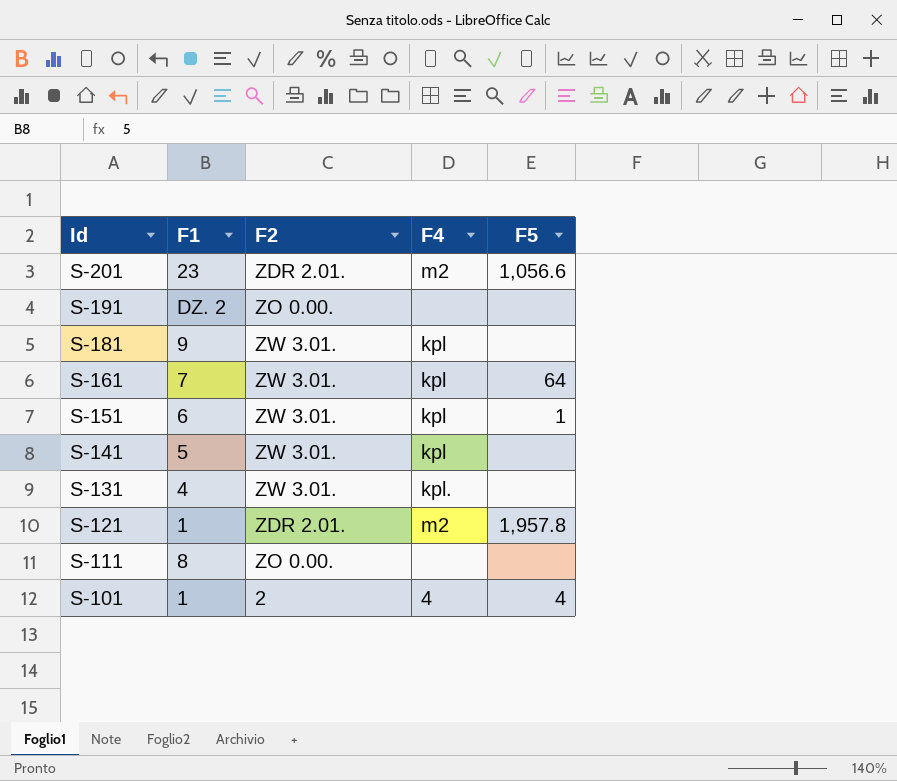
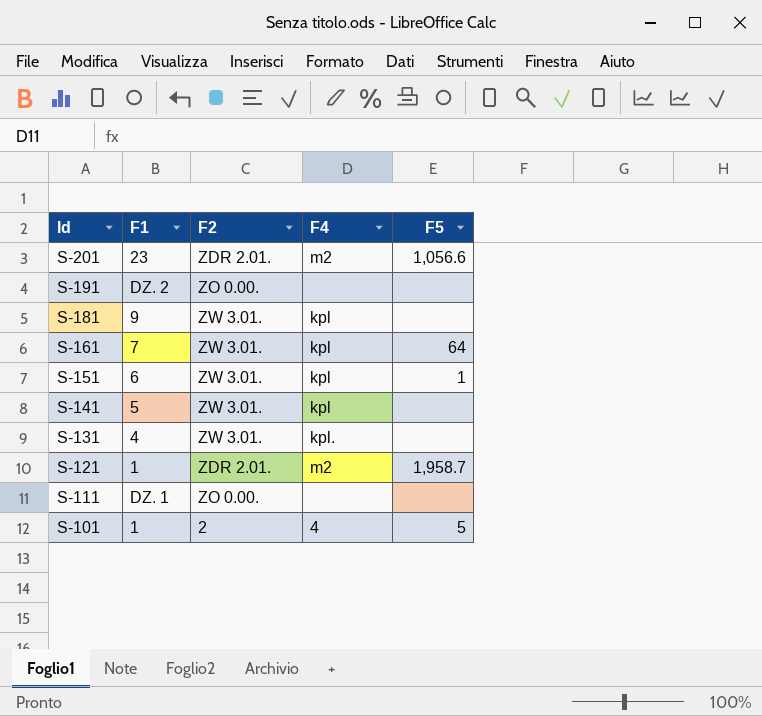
S-121 | F5: 1,957.8 -> 1,958.7
S-111 | F1: 8 -> DZ. 1
S-101 | F5: 4 -> 5

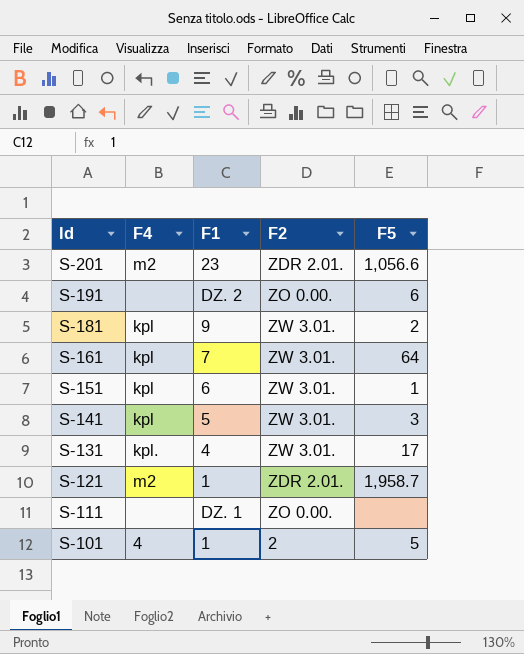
column F4 | position: 4 -> 2
S-191 | F5: none -> 6
S-181 | F5: none -> 2
S-141 | F5: none -> 3
S-131 | F5: none -> 17

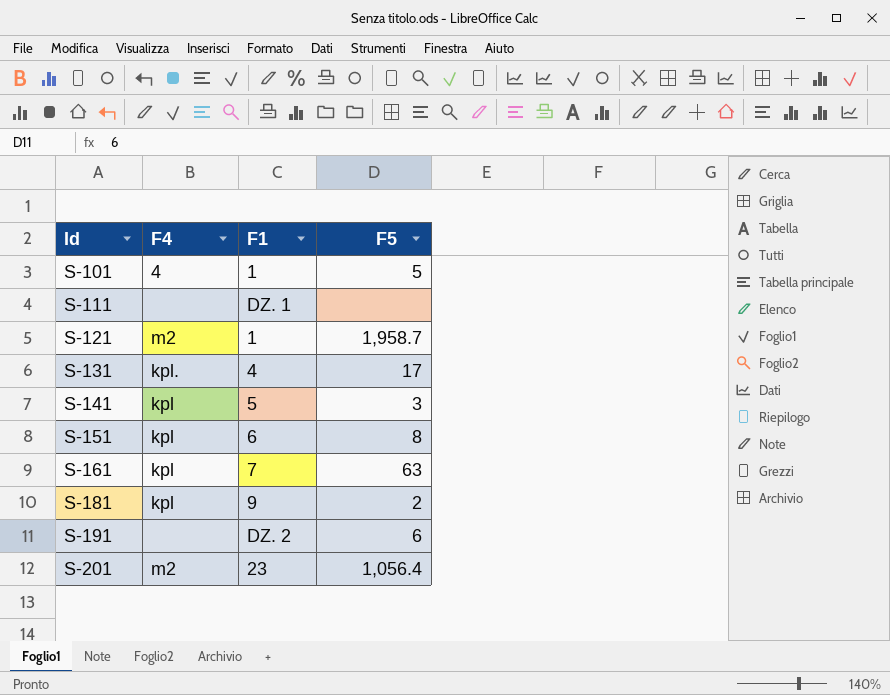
row order: Id descending -> Id ascending
column F2 | position: 4 -> none
S-151 | F5: 1 -> 8
S-161 | F5: 64 -> 63
S-201 | F5: 1,056.6 -> 1,056.4

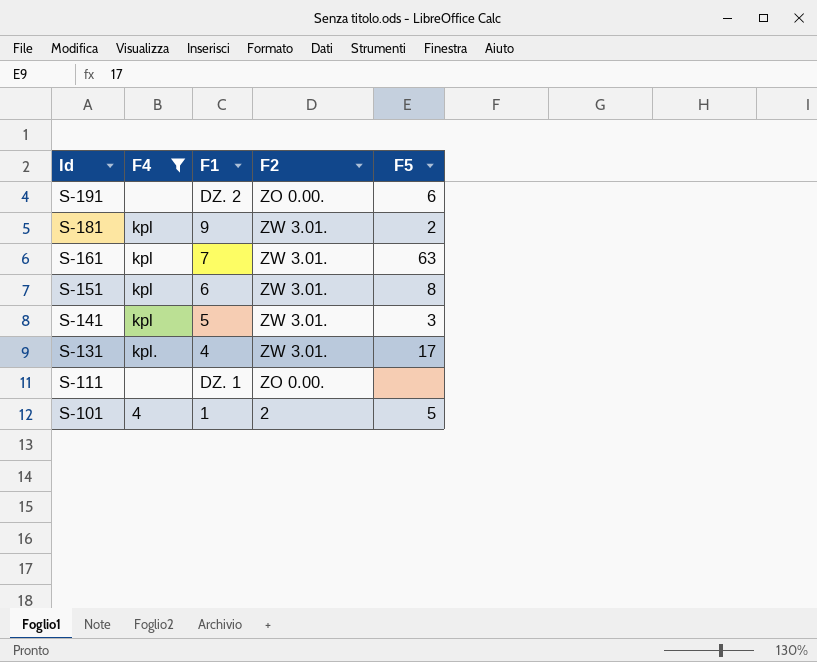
filter: none -> F4 != m2
row order: Id ascending -> Id descending
column F2 | position: none -> 4

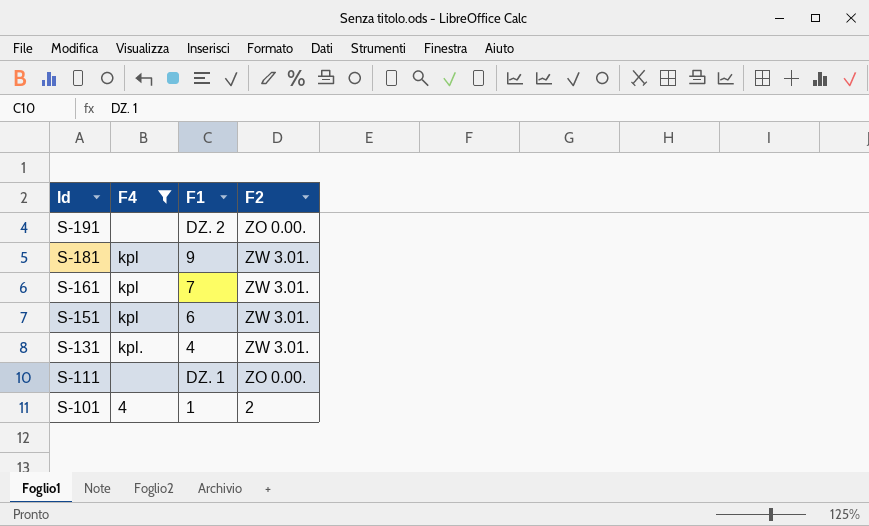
column F5 | position: 5 -> none
row S-141: kpl | 5 | ZW 3.01. | 3 -> none

